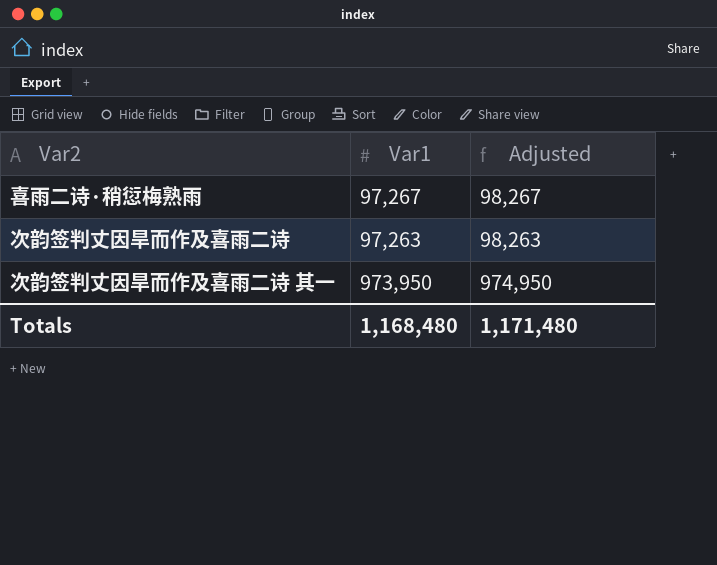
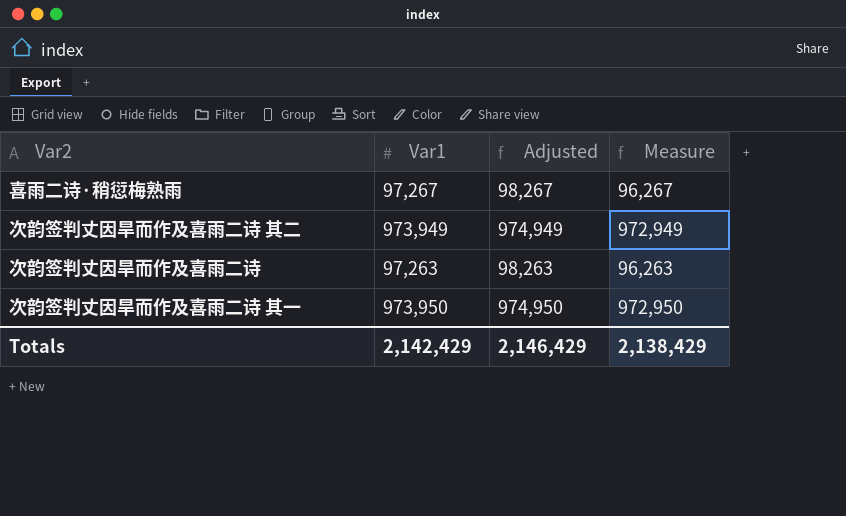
column Measure | formula: none -> [Var1] - 1000
row 次韵签判丈因旱而作及喜雨二诗 其二: none -> 973,949 | 974,949 | 972,949
Totals | Var1: 1,168,480 -> 2,142,429
Totals | Adjusted: 1,171,480 -> 2,146,429

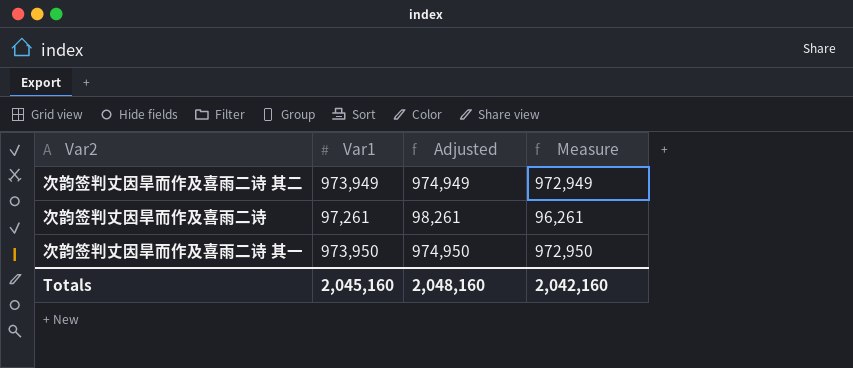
row 喜雨二诗·稍愆梅熟雨: 97,267 | 98,267 | 96,267 -> none
次韵签判丈因旱而作及喜雨二诗 | Var1: 97,263 -> 97,261
次韵签判丈因旱而作及喜雨二诗 | Adjusted: 98,263 -> 98,261
次韵签判丈因旱而作及喜雨二诗 | Measure: 96,263 -> 96,261
Totals | Var1: 2,142,429 -> 2,045,160
Totals | Adjusted: 2,146,429 -> 2,048,160
Totals | Measure: 2,138,429 -> 2,042,160

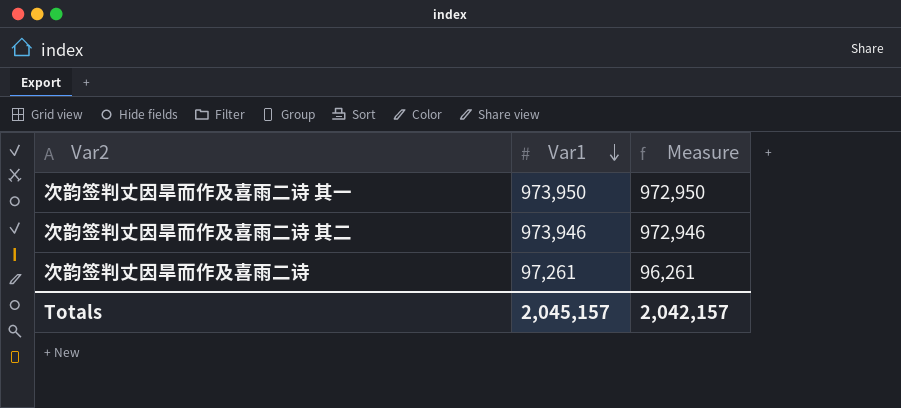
row order: none -> Var1 descending
column Adjusted | formula: [Var1] + 1000 -> none
次韵签判丈因旱而作及喜雨二诗 其二 | Var1: 973,949 -> 973,946
次韵签判丈因旱而作及喜雨二诗 其二 | Measure: 972,949 -> 972,946
Totals | Var1: 2,045,160 -> 2,045,157
Totals | Measure: 2,042,160 -> 2,042,157

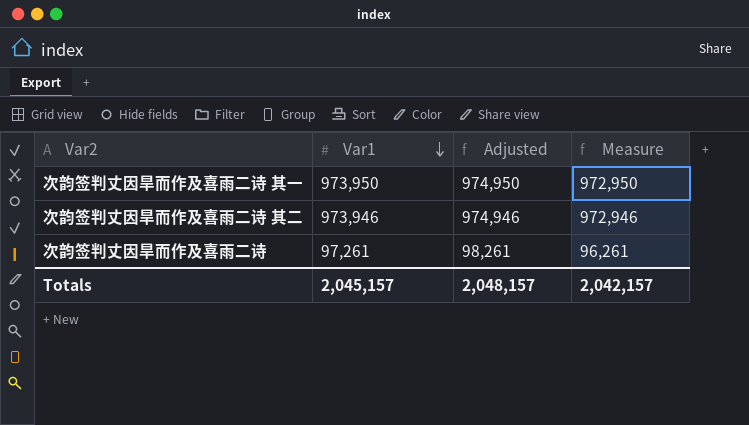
column Adjusted | formula: none -> [Var1] + 1000

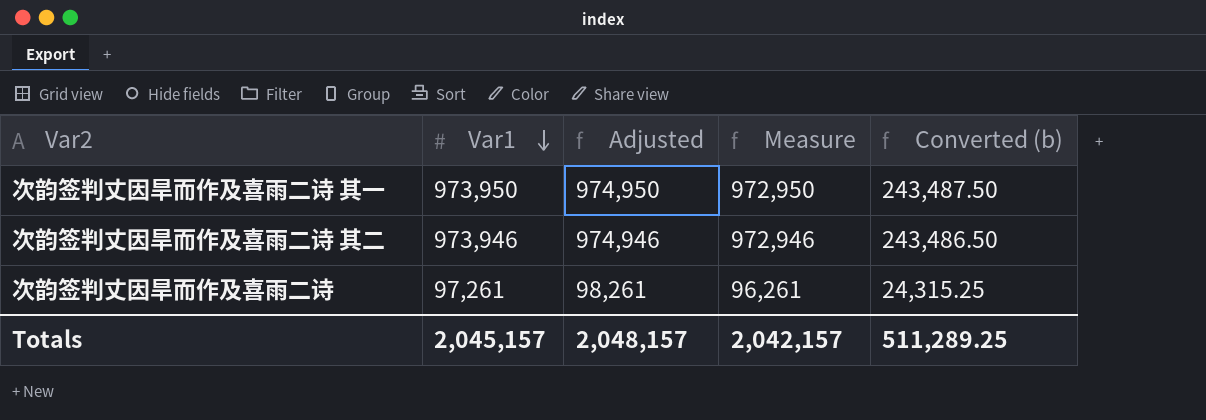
column Converted (b) | formula: none -> [Var1] * 0.25

